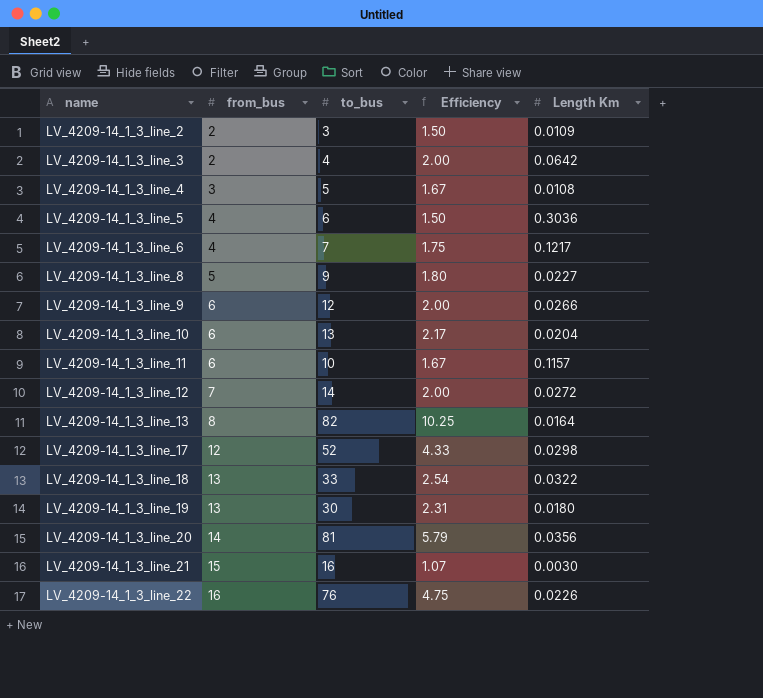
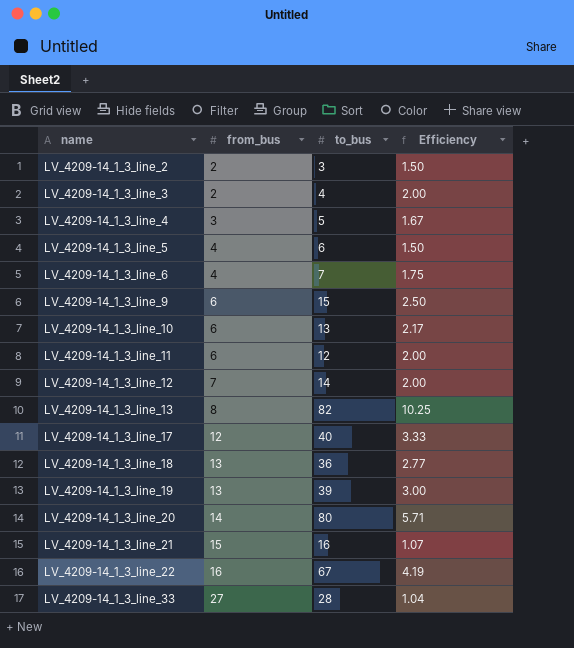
column Length Km | position: 5 -> none
row LV_4209-14_1_3_line_8: 5 | 9 | 1.80 | 0.0227 -> none
LV_4209-14_1_3_line_9 | to_bus: 12 -> 15
LV_4209-14_1_3_line_9 | Efficiency: 2.00 -> 2.50
LV_4209-14_1_3_line_11 | to_bus: 10 -> 12
LV_4209-14_1_3_line_11 | Efficiency: 1.67 -> 2.00
LV_4209-14_1_3_line_17 | to_bus: 52 -> 40
LV_4209-14_1_3_line_17 | Efficiency: 4.33 -> 3.33
LV_4209-14_1_3_line_18 | to_bus: 33 -> 36
LV_4209-14_1_3_line_18 | Efficiency: 2.54 -> 2.77
LV_4209-14_1_3_line_19 | to_bus: 30 -> 39
LV_4209-14_1_3_line_19 | Efficiency: 2.31 -> 3.00
LV_4209-14_1_3_line_20 | to_bus: 81 -> 80
LV_4209-14_1_3_line_20 | Efficiency: 5.79 -> 5.71
LV_4209-14_1_3_line_22 | to_bus: 76 -> 67
LV_4209-14_1_3_line_22 | Efficiency: 4.75 -> 4.19
row LV_4209-14_1_3_line_33: none -> 27 | 28 | 1.04

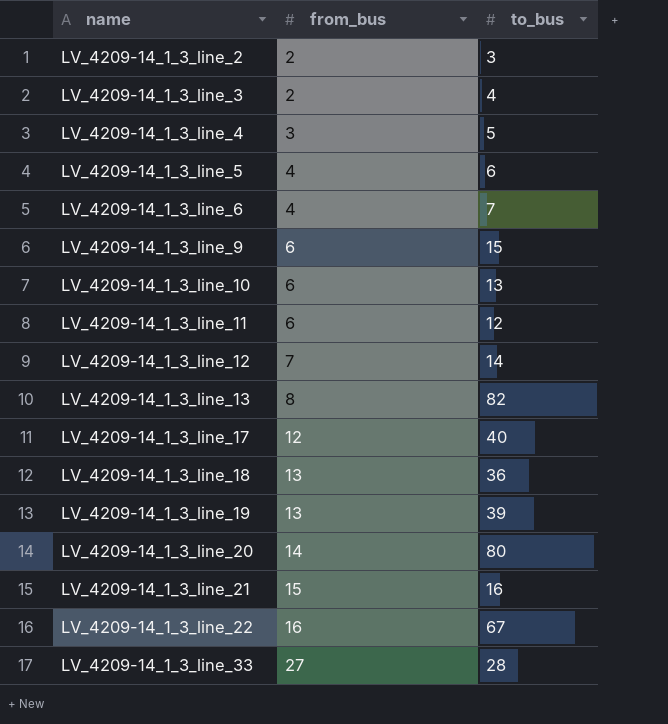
column Efficiency | formula: [to_bus] / [from_bus] -> none

